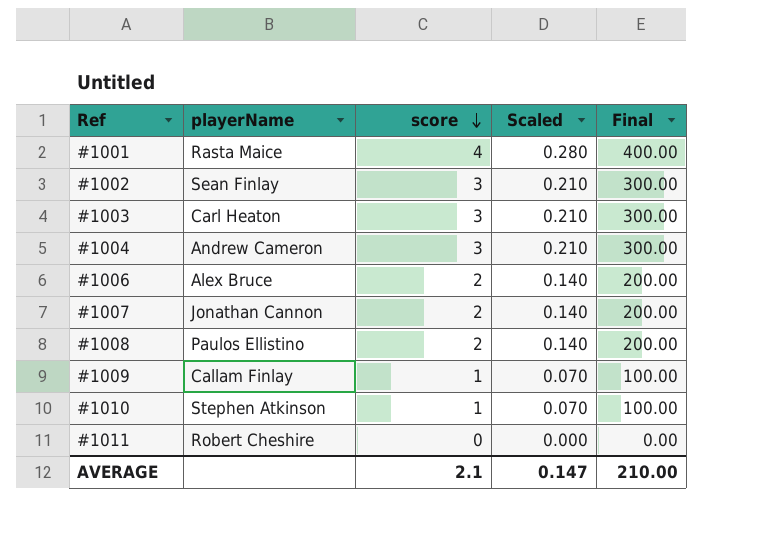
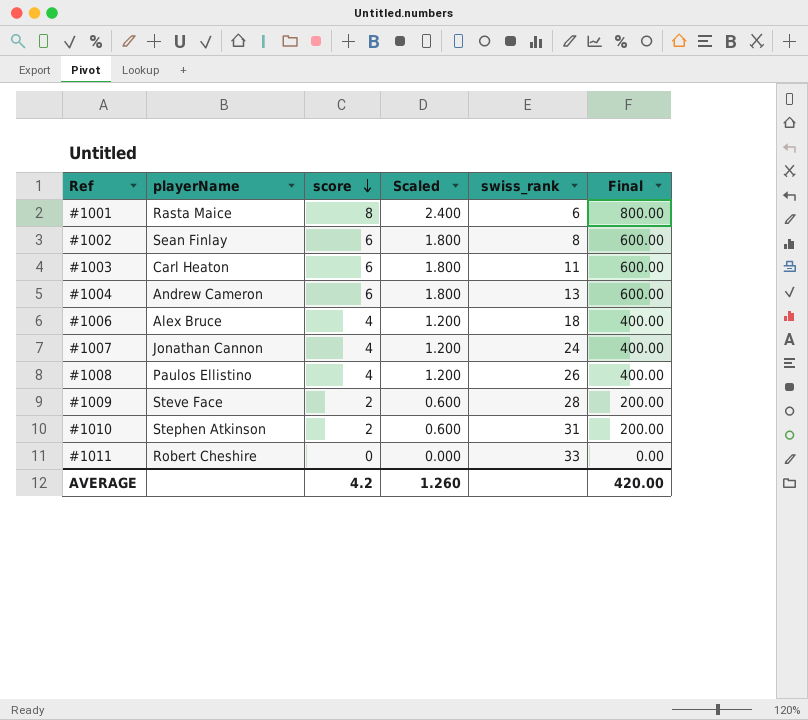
column Scaled | formula: [score] * 0.07 -> [score] * 0.3
column swiss_rank | position: none -> 5
#1001 | score: 4 -> 8
#1001 | Final: 400.00 -> 800.00
#1002 | score: 3 -> 6
#1002 | Final: 300.00 -> 600.00
#1003 | score: 3 -> 6
#1003 | Final: 300.00 -> 600.00
#1004 | score: 3 -> 6
#1004 | Final: 300.00 -> 600.00
#1006 | score: 2 -> 4
#1006 | Final: 200.00 -> 400.00
#1007 | score: 2 -> 4
#1007 | Final: 200.00 -> 400.00
#1008 | score: 2 -> 4
#1008 | Final: 200.00 -> 400.00
#1009 | playerName: Callam Finlay -> Steve Face
#1009 | score: 1 -> 2
#1009 | Final: 100.00 -> 200.00
#1010 | score: 1 -> 2
#1010 | Final: 100.00 -> 200.00
AVERAGE | score: 2.1 -> 4.2
AVERAGE | Scaled: 0.147 -> 1.260
AVERAGE | Final: 210.00 -> 420.00

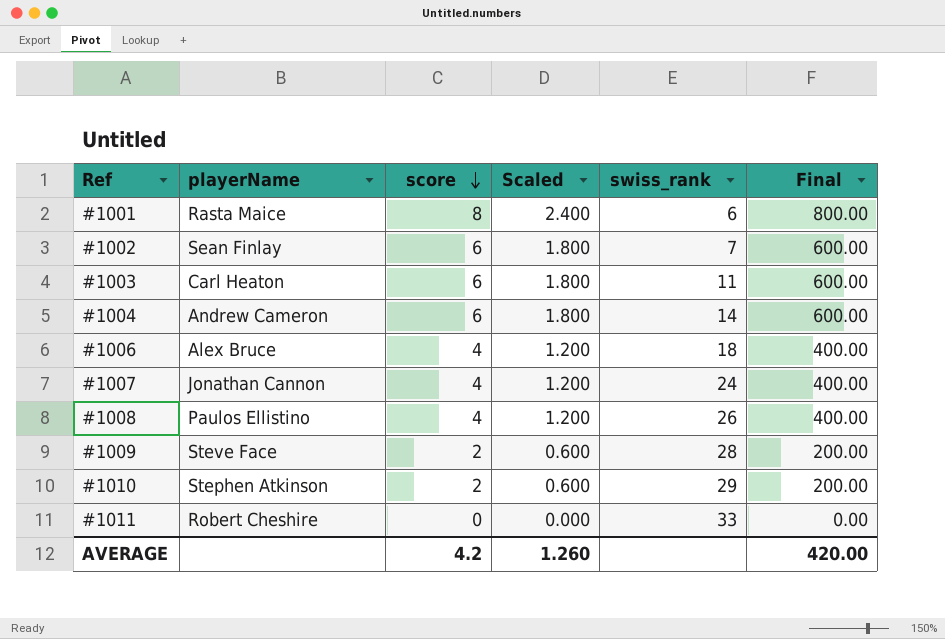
#1002 | swiss_rank: 8 -> 7
#1004 | swiss_rank: 13 -> 14
#1010 | swiss_rank: 31 -> 29

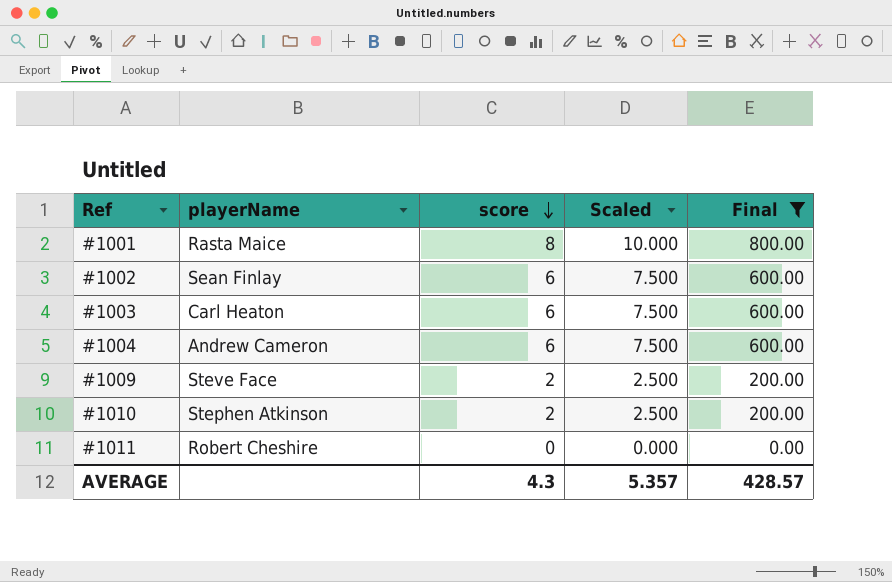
filter: none -> Final != 400.00
column swiss_rank | position: 5 -> none
column Scaled | formula: [score] * 0.3 -> [score] * 1.25
AVERAGE | score: 4.2 -> 4.3
AVERAGE | Scaled: 1.260 -> 5.357
AVERAGE | Final: 420.00 -> 428.57

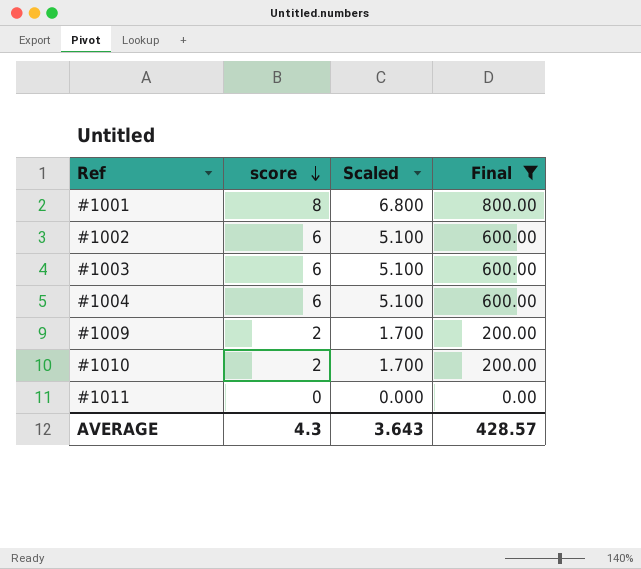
column playerName | position: 2 -> none
column Scaled | formula: [score] * 1.25 -> [score] * 0.85
AVERAGE | Scaled: 5.357 -> 3.643

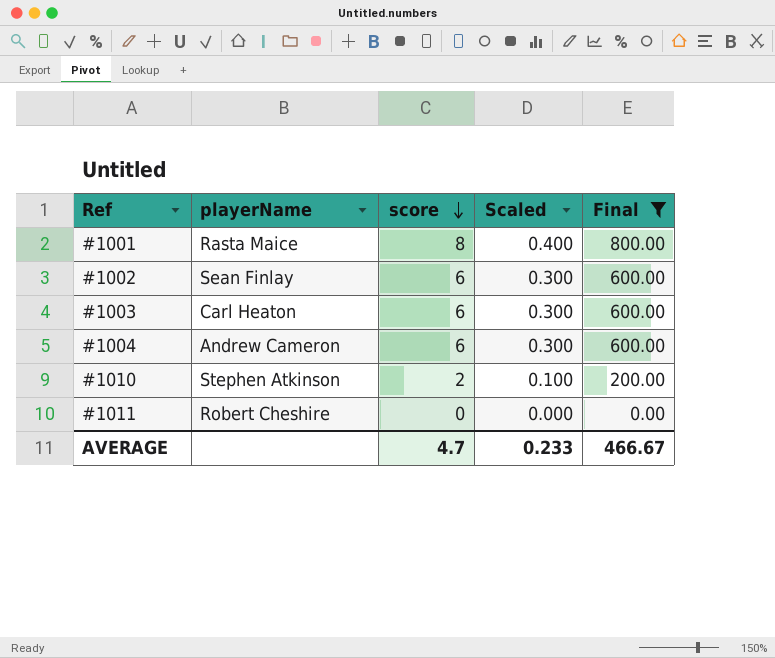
column playerName | position: none -> 2
column Scaled | formula: [score] * 0.85 -> [score] * 0.05
row #1009: 2 | 1.700 | 200.00 -> none
AVERAGE | score: 4.3 -> 4.7
AVERAGE | Scaled: 3.643 -> 0.233
AVERAGE | Final: 428.57 -> 466.67

